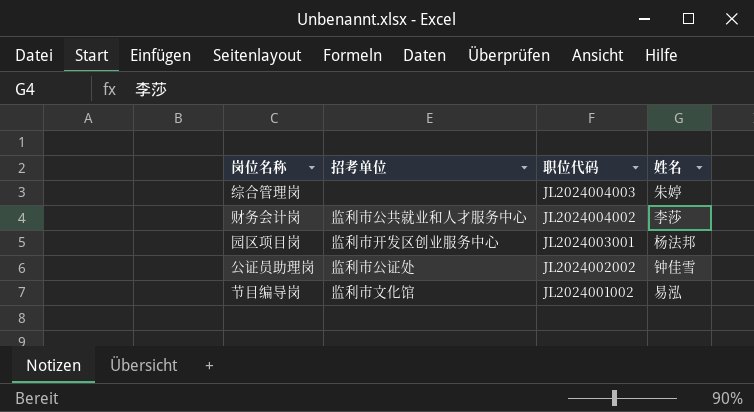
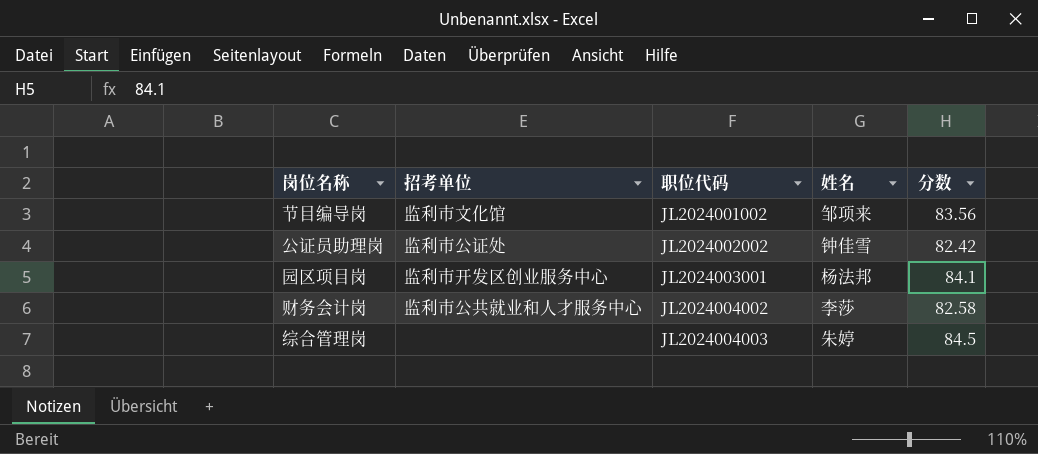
row order: 职位代码 descending -> 职位代码 ascending
column 分数 | position: none -> 5
节目编导岗 | 姓名: 易泓 -> 邹项来

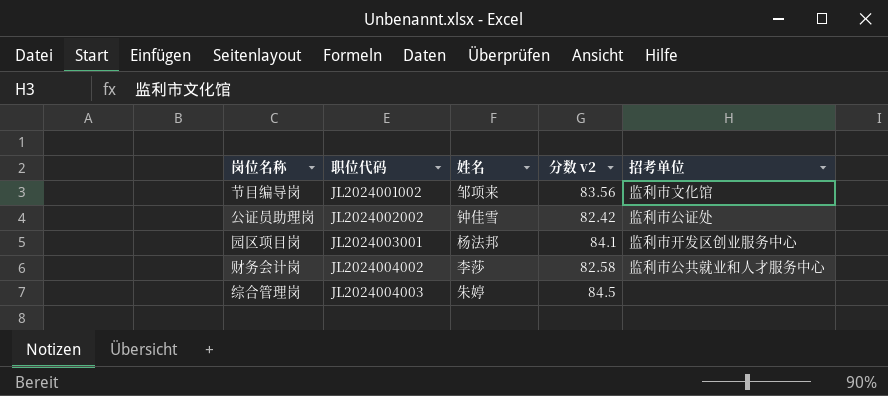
column name: 分数 -> 分数 v2
column 招考单位 | position: 2 -> 5

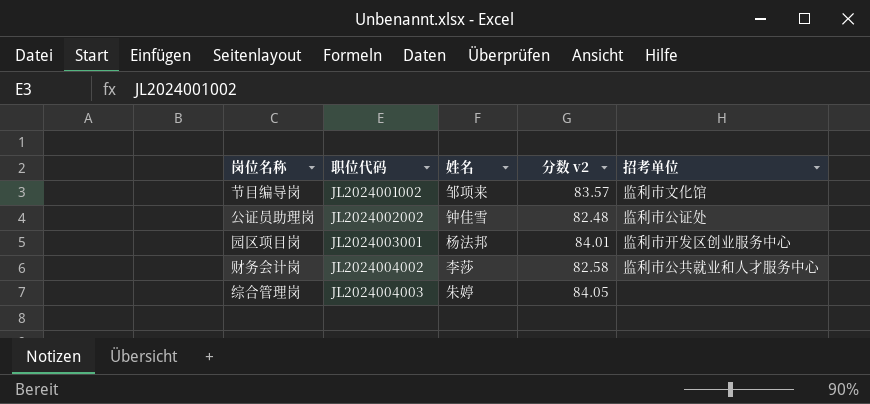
节目编导岗 | 分数 v2: 83.56 -> 83.57
公证员助理岗 | 分数 v2: 82.42 -> 82.48
园区项目岗 | 分数 v2: 84.1 -> 84.01
综合管理岗 | 分数 v2: 84.5 -> 84.05

